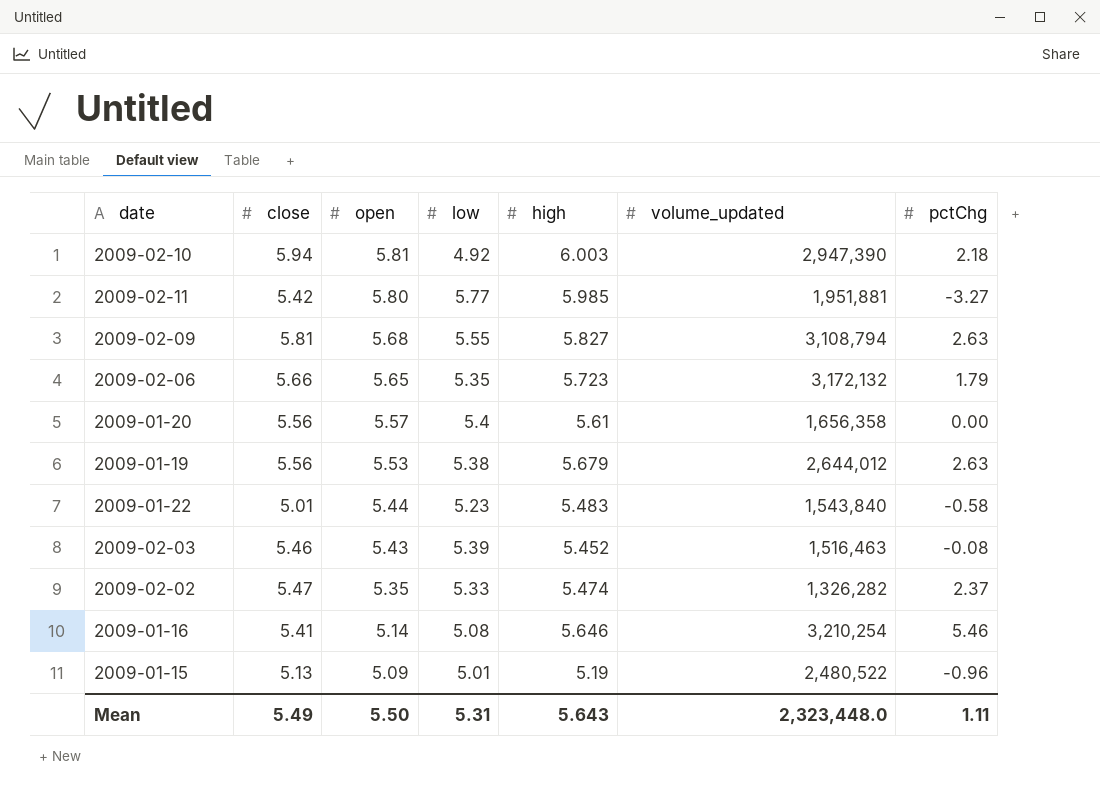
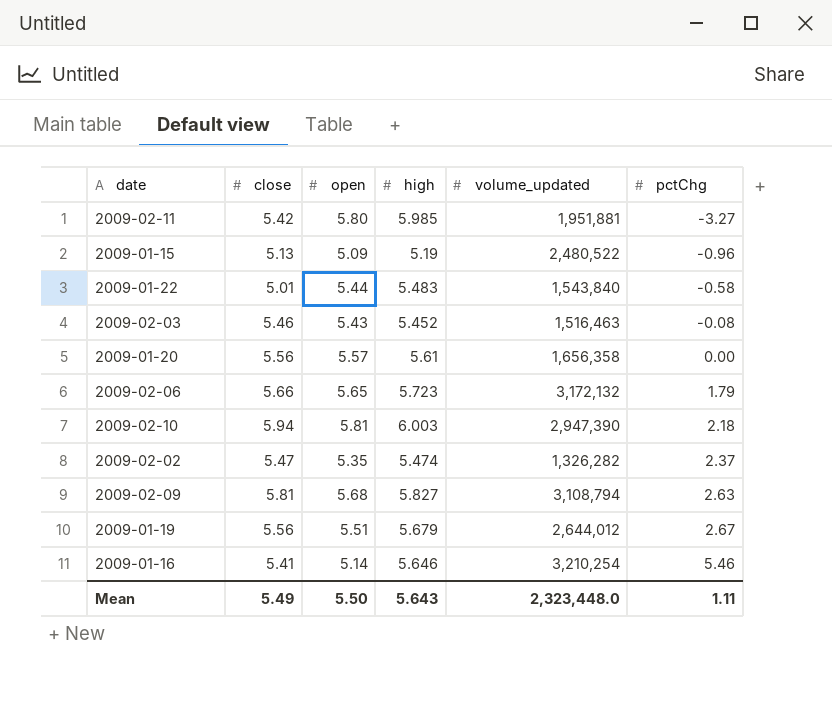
row order: open descending -> pctChg ascending
column low | position: 4 -> none
2009-01-19 | open: 5.53 -> 5.51
2009-01-19 | pctChg: 2.63 -> 2.67

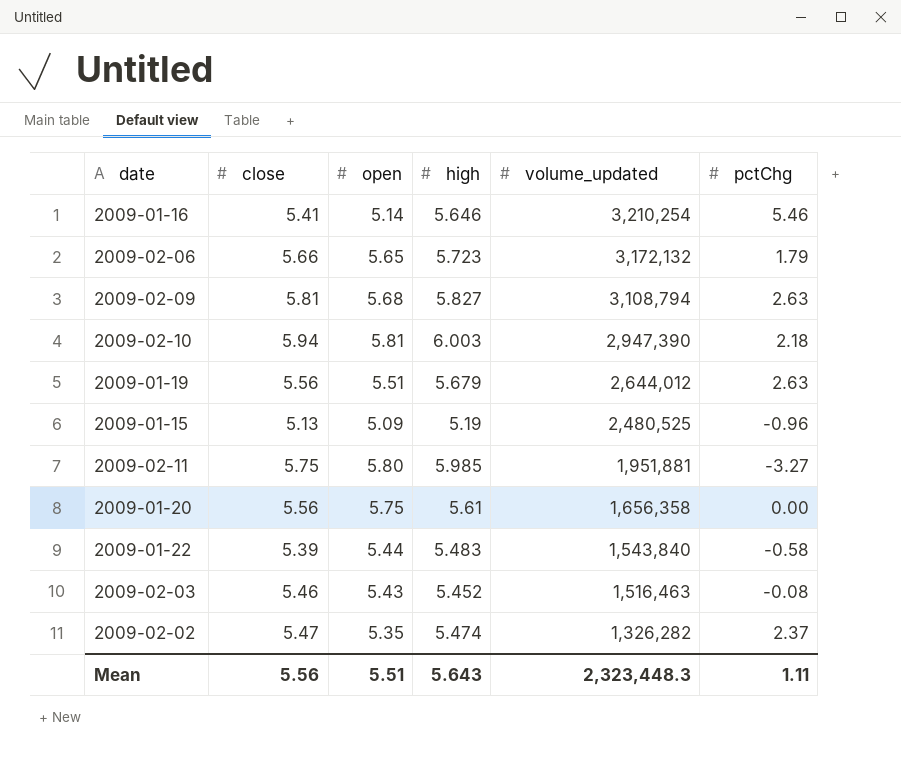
row order: pctChg ascending -> volume_updated descending
2009-01-19 | pctChg: 2.67 -> 2.63
2009-01-15 | volume_updated: 2,480,522 -> 2,480,525
2009-02-11 | close: 5.42 -> 5.75
2009-01-20 | open: 5.57 -> 5.75
2009-01-22 | close: 5.01 -> 5.39
Mean | close: 5.49 -> 5.56
Mean | open: 5.50 -> 5.51
Mean | volume_updated: 2,323,448.0 -> 2,323,448.3

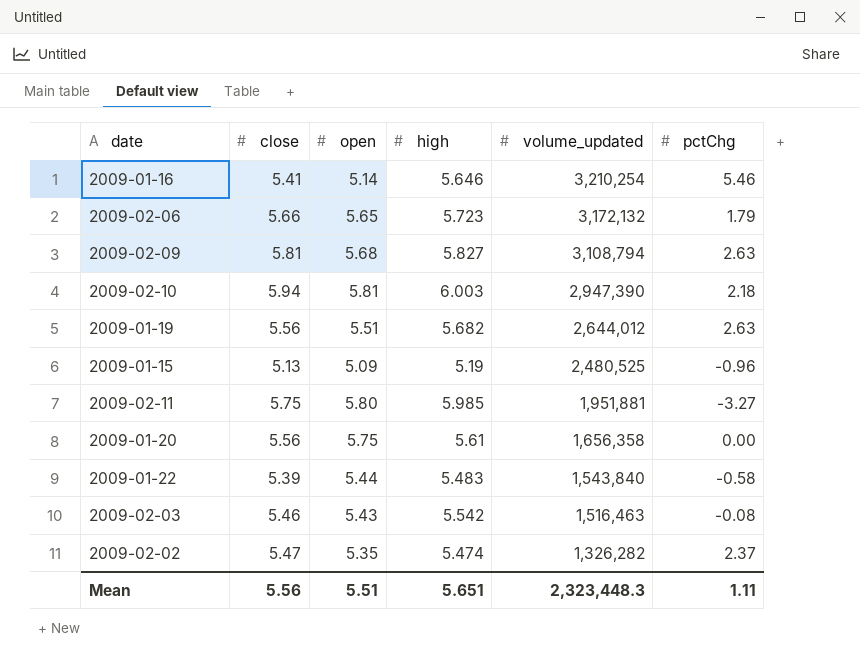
2009-01-19 | high: 5.679 -> 5.682
2009-02-03 | high: 5.452 -> 5.542
Mean | high: 5.643 -> 5.651

